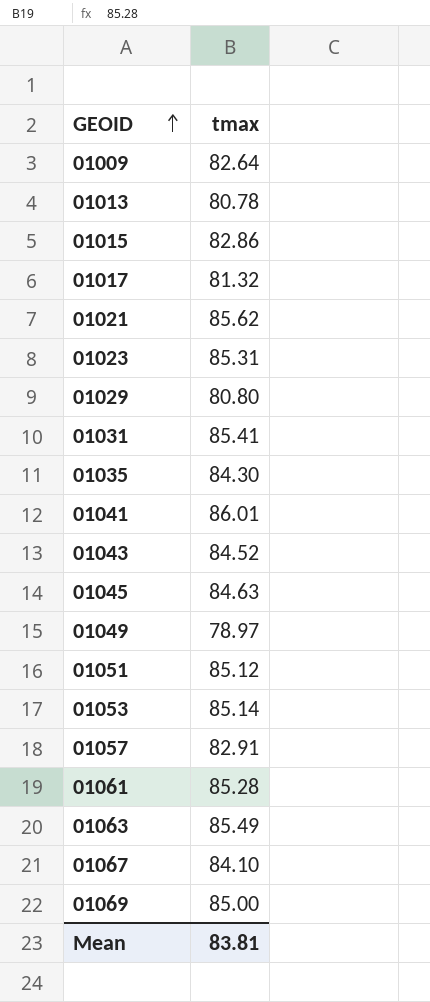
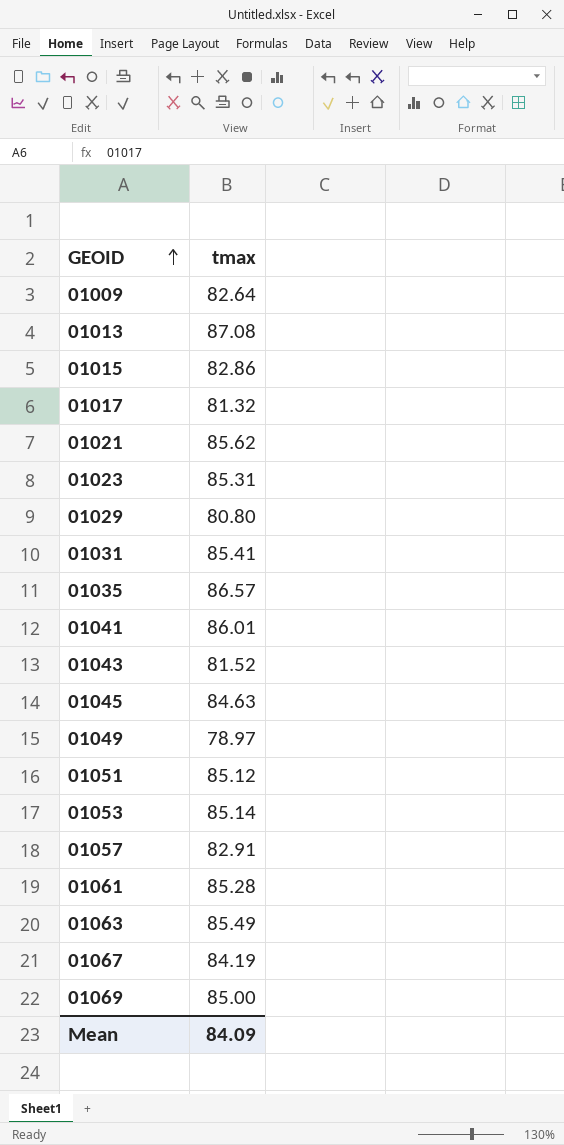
01013 | tmax: 80.78 -> 87.08
01035 | tmax: 84.30 -> 86.57
01043 | tmax: 84.52 -> 81.52
01067 | tmax: 84.10 -> 84.19
Mean | tmax: 83.81 -> 84.09

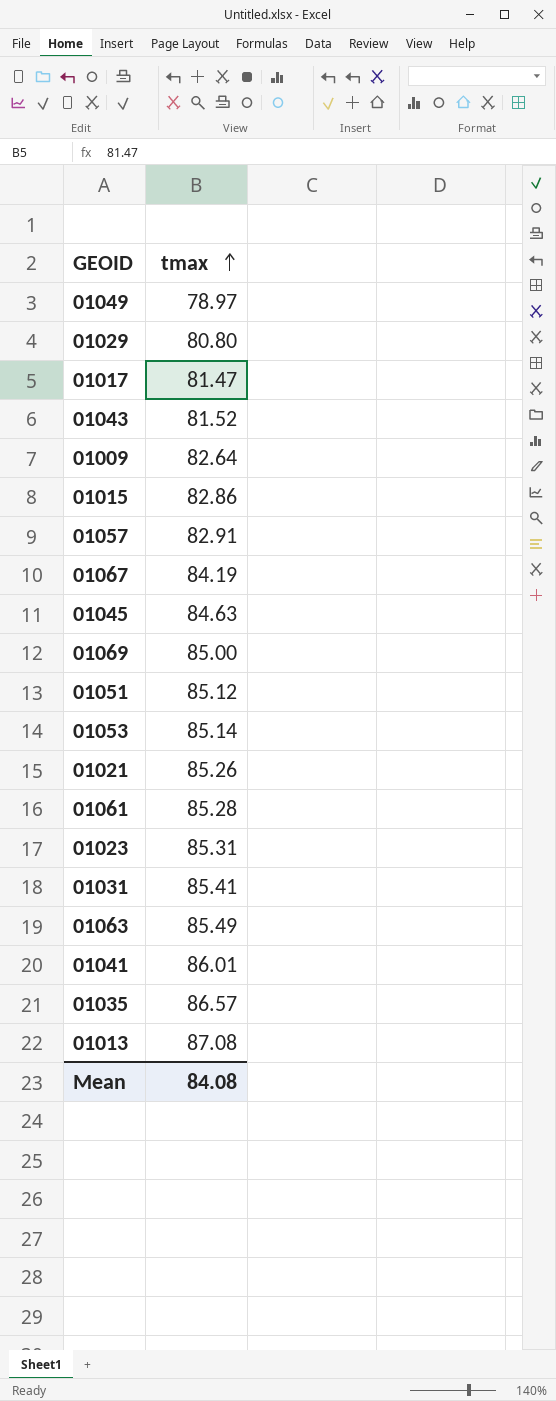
row order: GEOID ascending -> tmax ascending
01017 | tmax: 81.32 -> 81.47
01021 | tmax: 85.62 -> 85.26
Mean | tmax: 84.09 -> 84.08

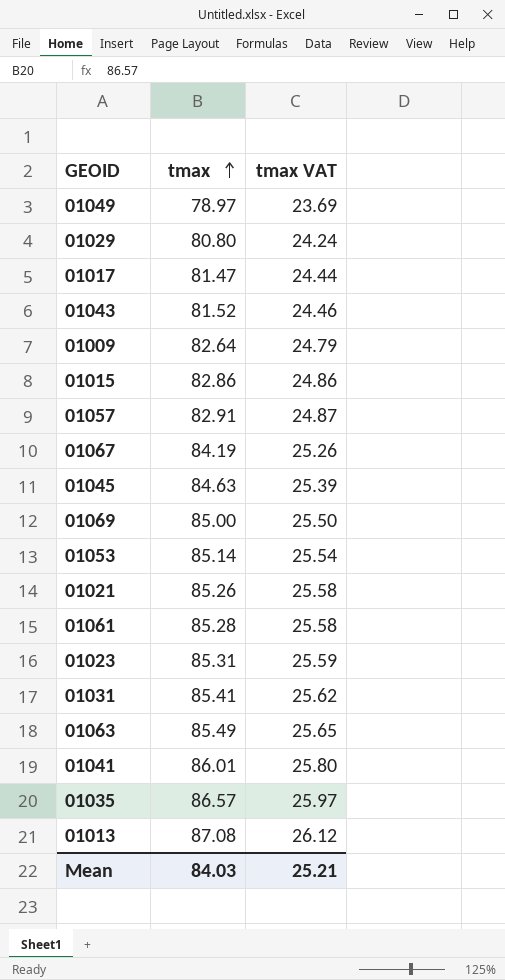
column tmax VAT | formula: none -> [tmax] * 0.3
row 01051: 85.12 -> none
Mean | tmax: 84.08 -> 84.03

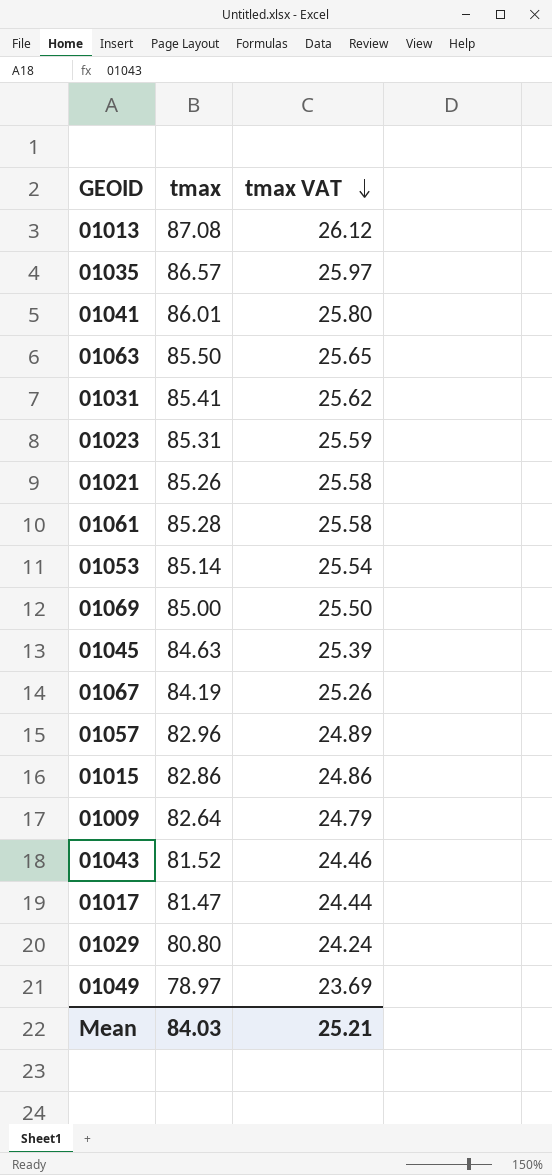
row order: tmax ascending -> tmax VAT descending
01063 | tmax: 85.49 -> 85.50
01057 | tmax: 82.91 -> 82.96
01057 | tmax VAT: 24.87 -> 24.89

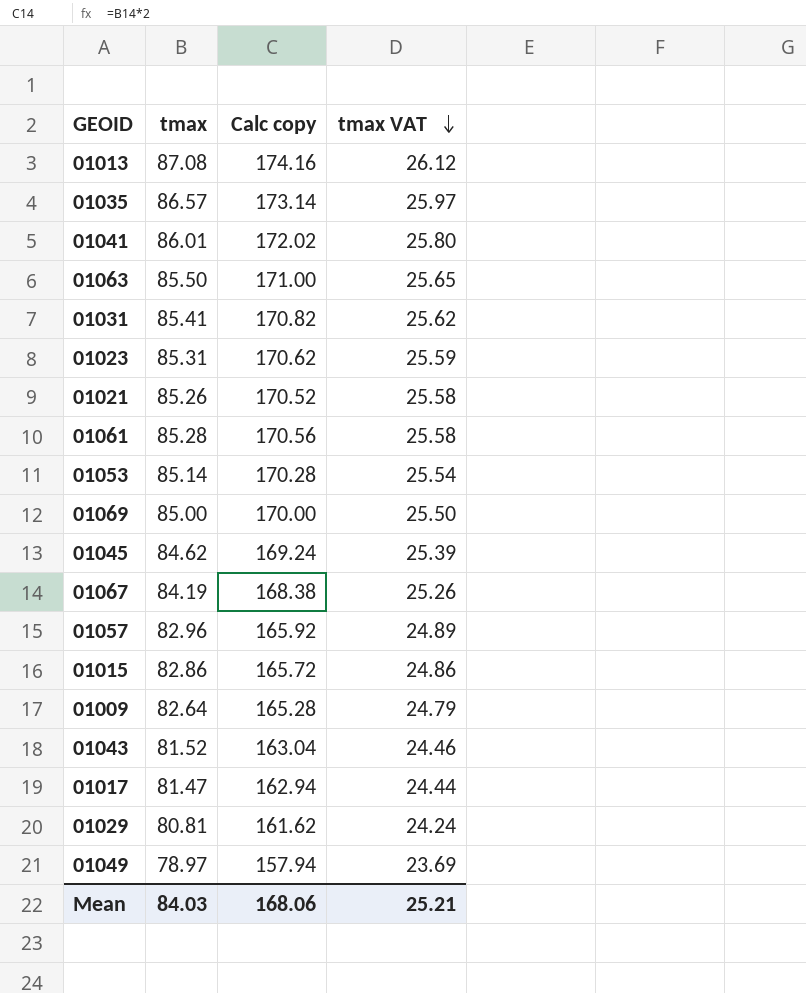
column Calc copy | formula: none -> [tmax] * 2
01045 | tmax: 84.63 -> 84.62
01029 | tmax: 80.80 -> 80.81

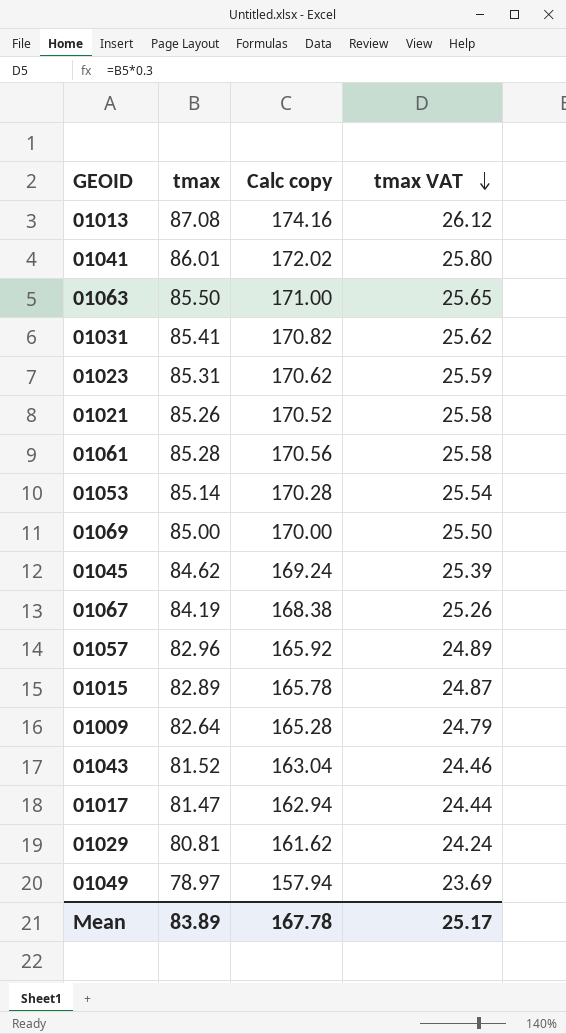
row 01035: 86.57 | 173.14 | 25.97 -> none
01015 | tmax: 82.86 -> 82.89
01015 | Calc copy: 165.72 -> 165.78
01015 | tmax VAT: 24.86 -> 24.87
Mean | tmax: 84.03 -> 83.89
Mean | Calc copy: 168.06 -> 167.78
Mean | tmax VAT: 25.21 -> 25.17

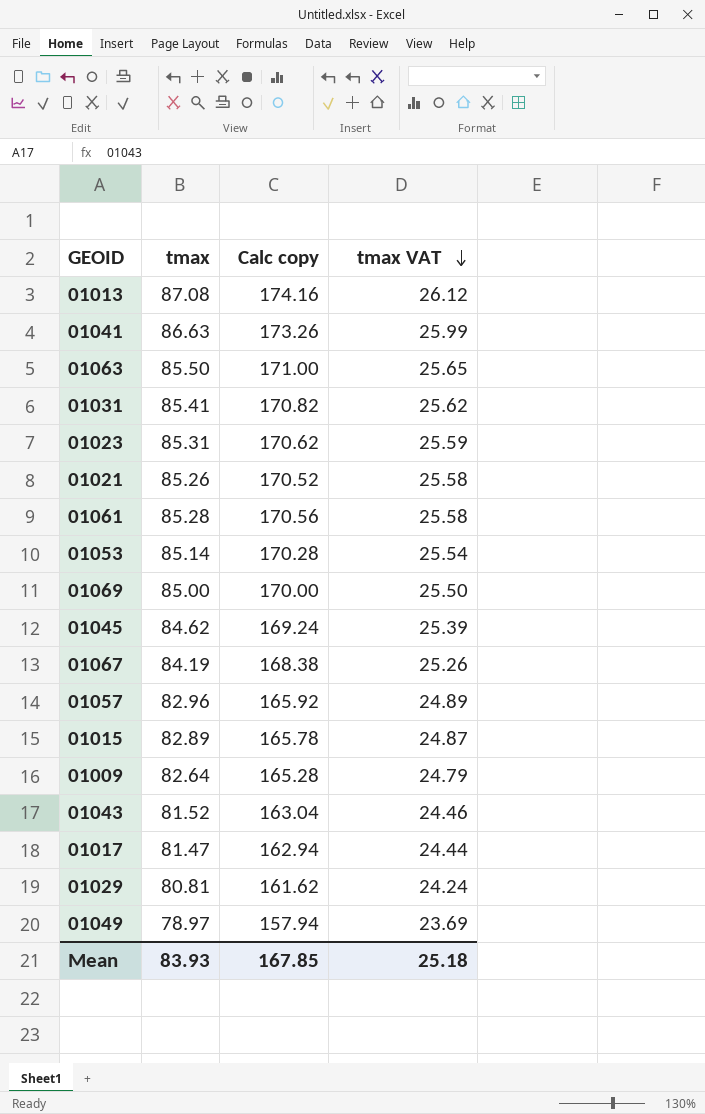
01041 | tmax: 86.01 -> 86.63
01041 | Calc copy: 172.02 -> 173.26
01041 | tmax VAT: 25.80 -> 25.99
Mean | tmax: 83.89 -> 83.93
Mean | Calc copy: 167.78 -> 167.85
Mean | tmax VAT: 25.17 -> 25.18

